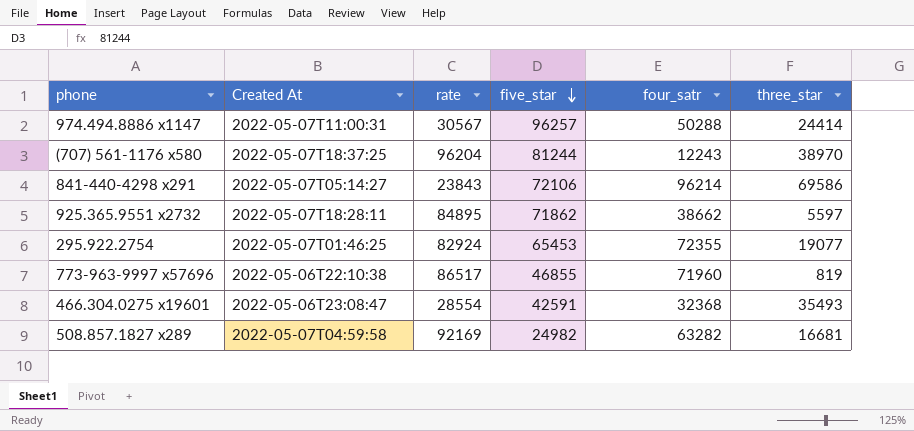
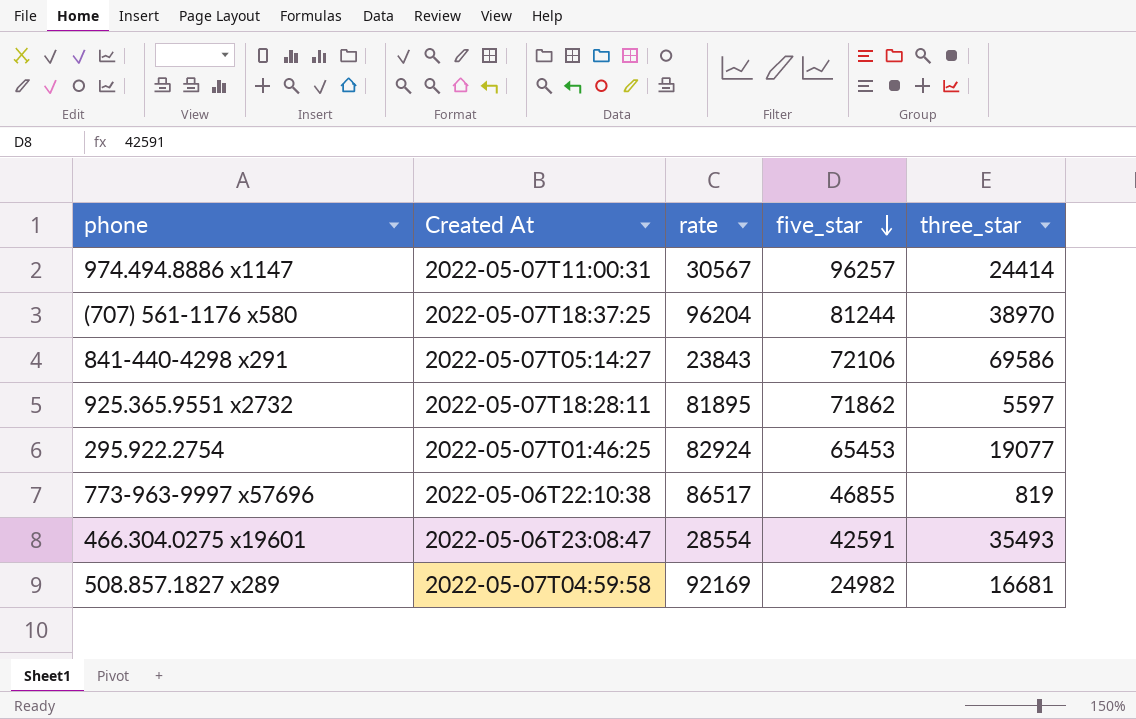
column four_satr | position: 5 -> none
925.365.9551 x2732 | rate: 84895 -> 81895

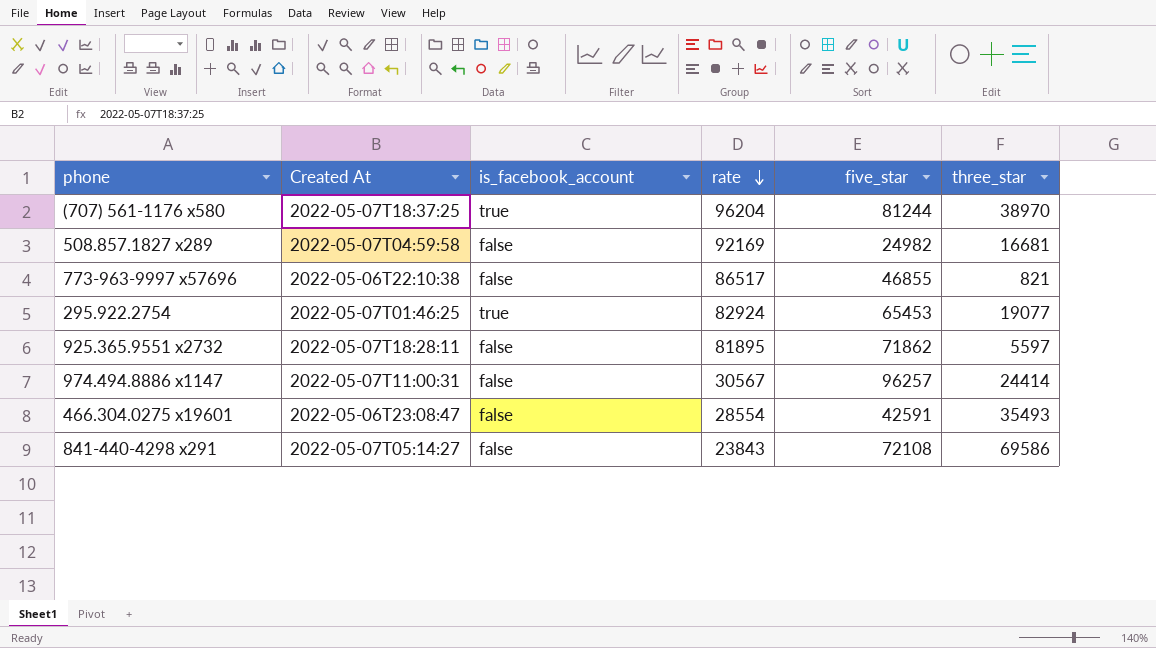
row order: five_star descending -> rate descending
column is_facebook_account | position: none -> 3
773-963-9997 x57696 | three_star: 819 -> 821
841-440-4298 x291 | five_star: 72106 -> 72108

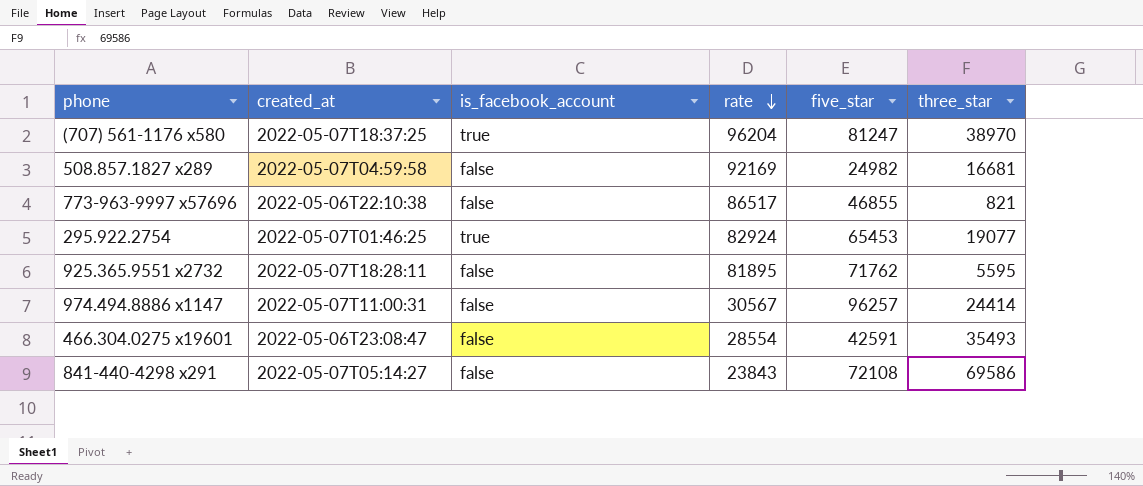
column name: Created At -> created_at
(707) 561-1176 x580 | five_star: 81244 -> 81247
925.365.9551 x2732 | five_star: 71862 -> 71762
925.365.9551 x2732 | three_star: 5597 -> 5595

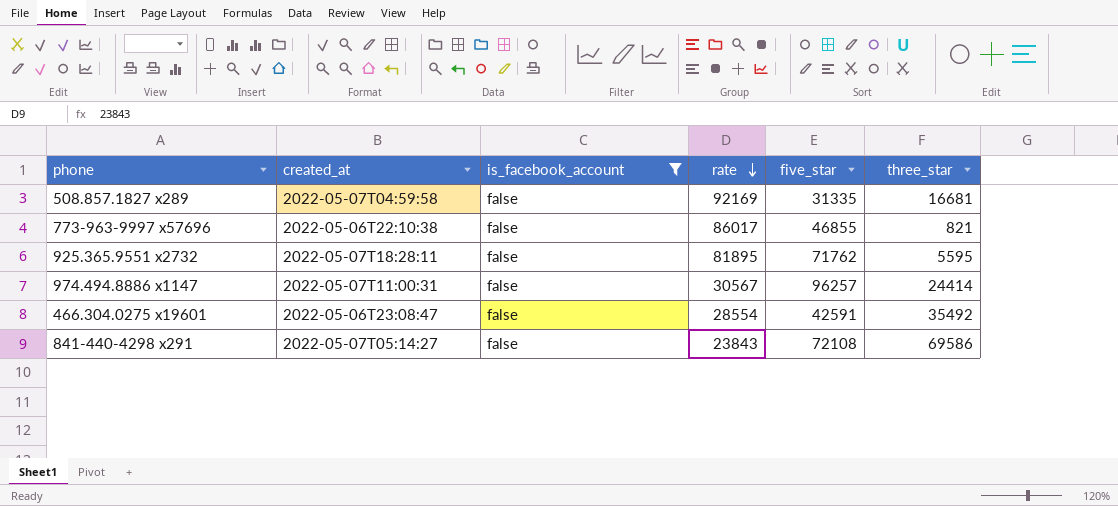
filter: none -> is_facebook_account = false
508.857.1827 x289 | five_star: 24982 -> 31335
773-963-9997 x57696 | rate: 86517 -> 86017
466.304.0275 x19601 | three_star: 35493 -> 35492

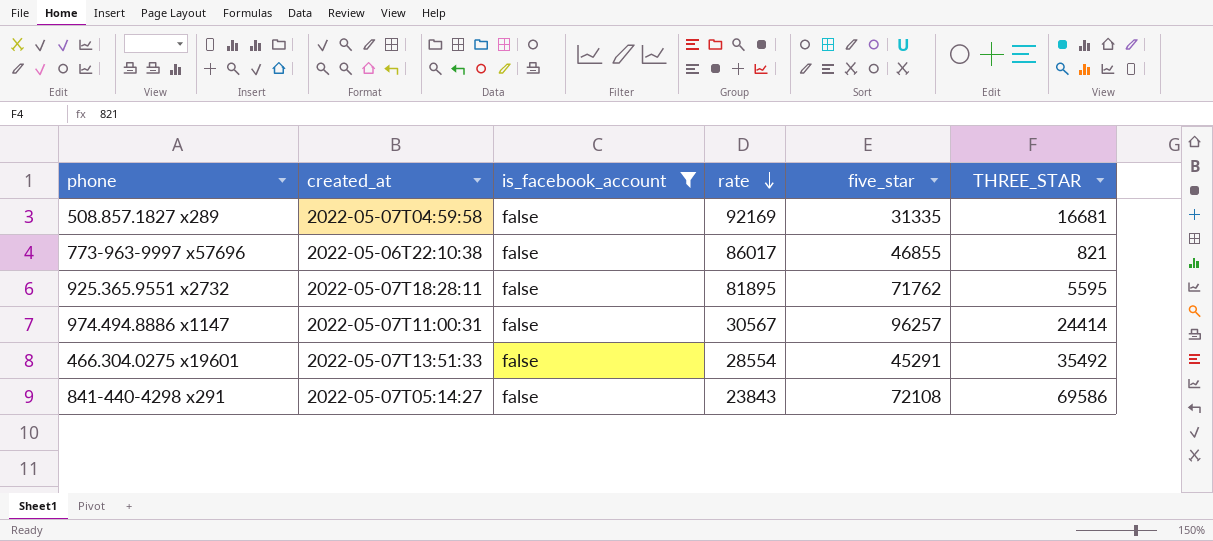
column name: three_star -> THREE_STAR
466.304.0275 x19601 | created_at: 2022-05-06T23:08:47 -> 2022-05-07T13:51:33
466.304.0275 x19601 | five_star: 42591 -> 45291

